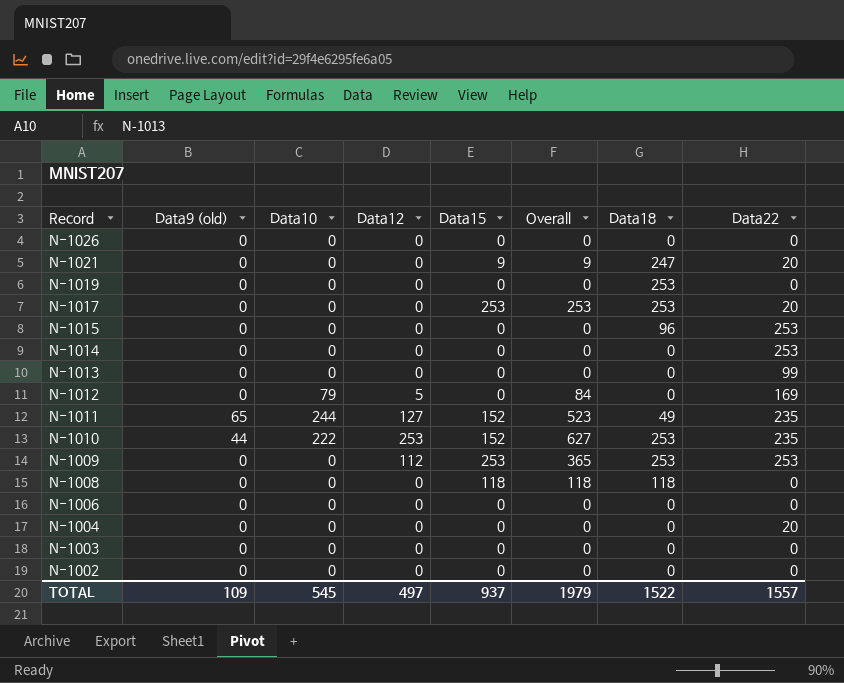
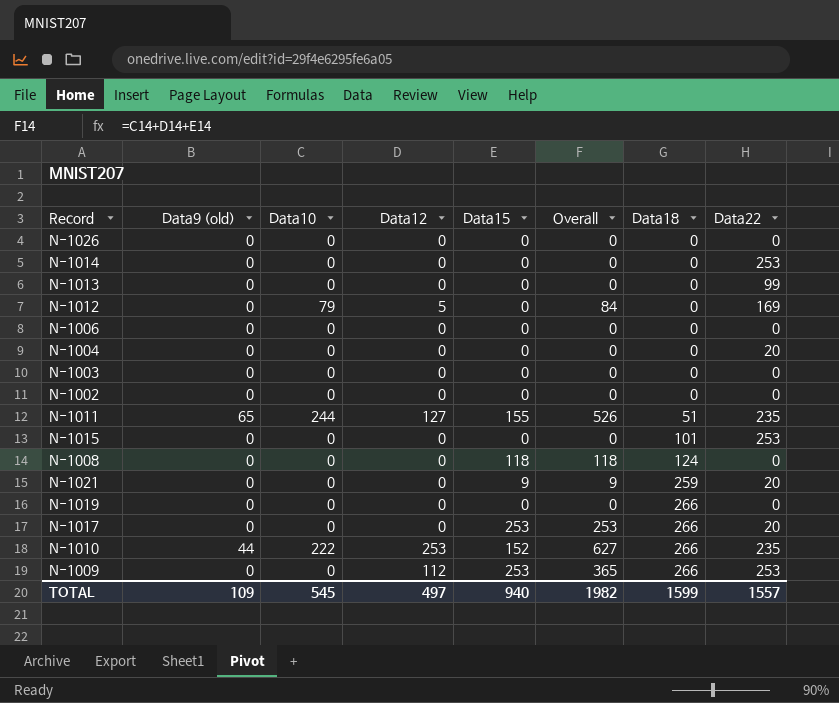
row order: Record descending -> Data18 ascending
N-1011 | Data15: 152 -> 155
N-1011 | Overall: 523 -> 526
N-1011 | Data18: 49 -> 51
N-1015 | Data18: 96 -> 101
N-1008 | Data18: 118 -> 124
N-1021 | Data18: 247 -> 259
N-1019 | Data18: 253 -> 266
N-1017 | Data18: 253 -> 266
N-1010 | Data18: 253 -> 266
N-1009 | Data18: 253 -> 266
TOTAL | Data15: 937 -> 940
TOTAL | Overall: 1979 -> 1982
TOTAL | Data18: 1522 -> 1599

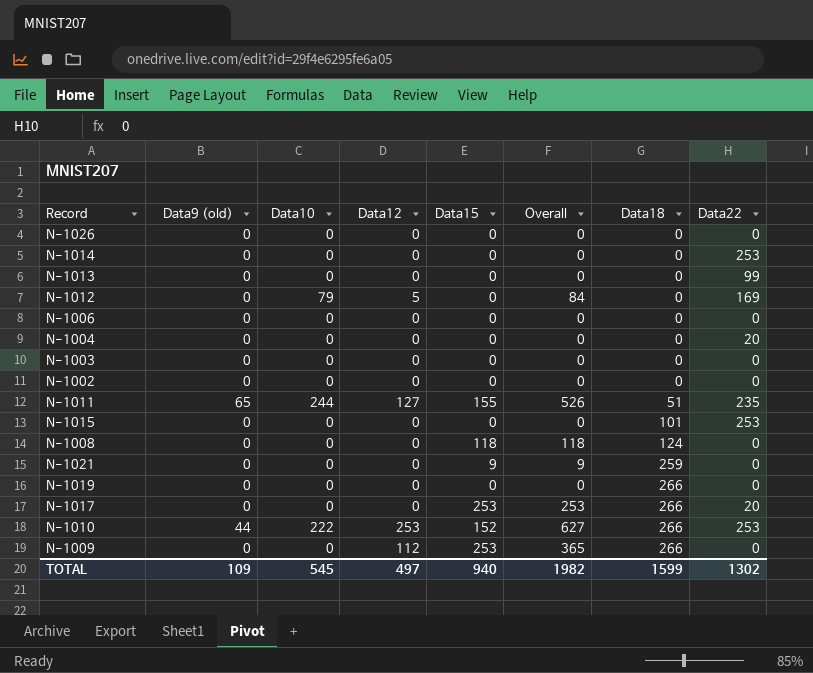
N-1021 | Data22: 20 -> 0
N-1010 | Data22: 235 -> 253
N-1009 | Data22: 253 -> 0
TOTAL | Data22: 1557 -> 1302

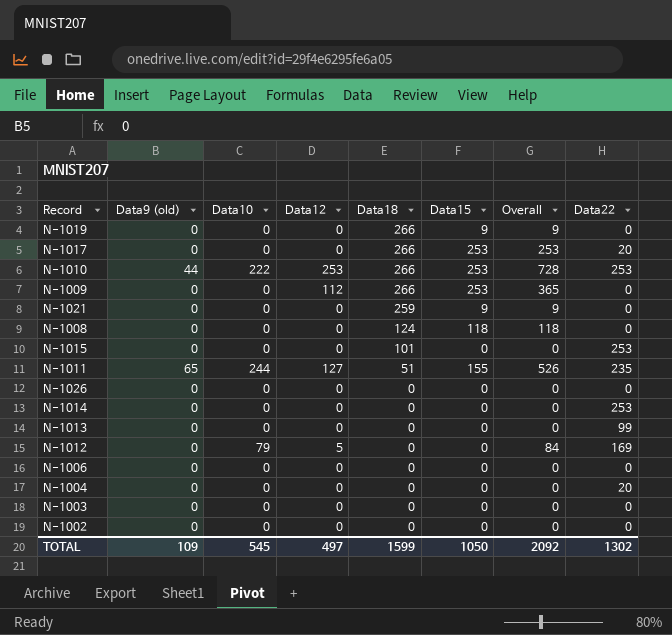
row order: Data18 ascending -> Data18 descending
column Data18 | position: 7 -> 5
N-1019 | Data15: 0 -> 9
N-1019 | Overall: 0 -> 9
N-1010 | Data15: 152 -> 253
N-1010 | Overall: 627 -> 728
TOTAL | Data15: 940 -> 1050
TOTAL | Overall: 1982 -> 2092

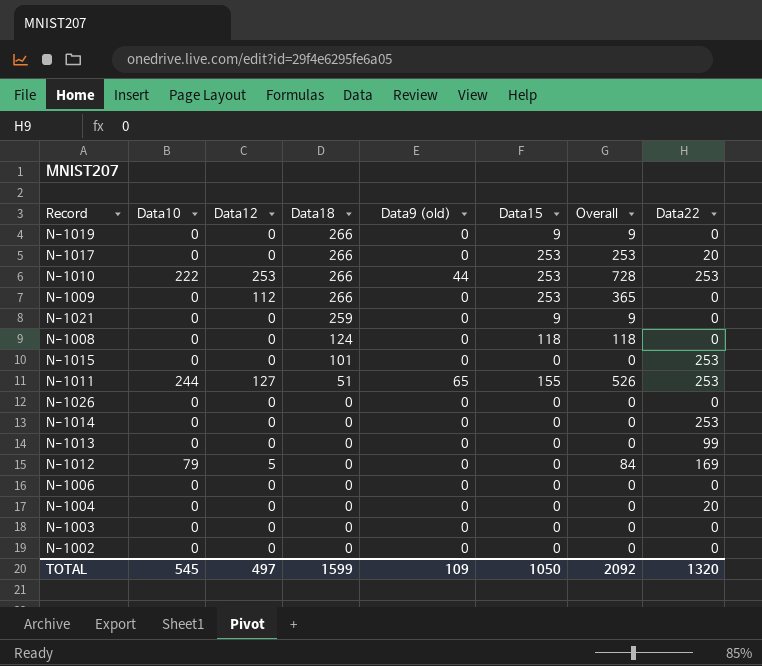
column Data9 (old) | position: 2 -> 5
N-1011 | Data22: 235 -> 253
TOTAL | Data22: 1302 -> 1320

